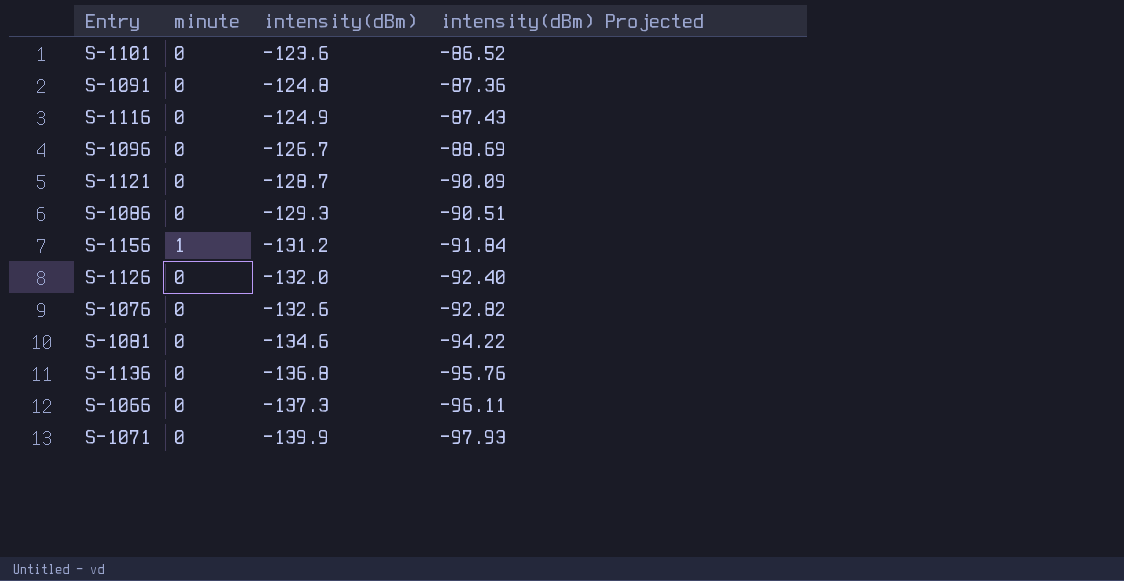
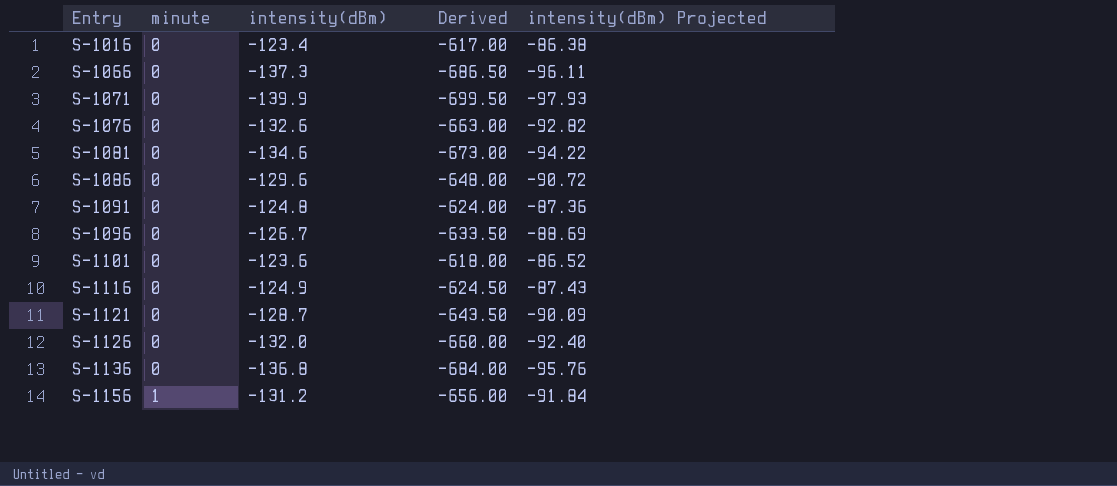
row order: intensity(dBm) descending -> Entry ascending
column Derived | formula: none -> [intensity(dBm)] * 5
row S-1016: none -> 0 | -123.4 | -617.00 | -86.38
S-1086 | intensity(dBm): -129.3 -> -129.6
S-1086 | intensity(dBm) Projected: -90.51 -> -90.72

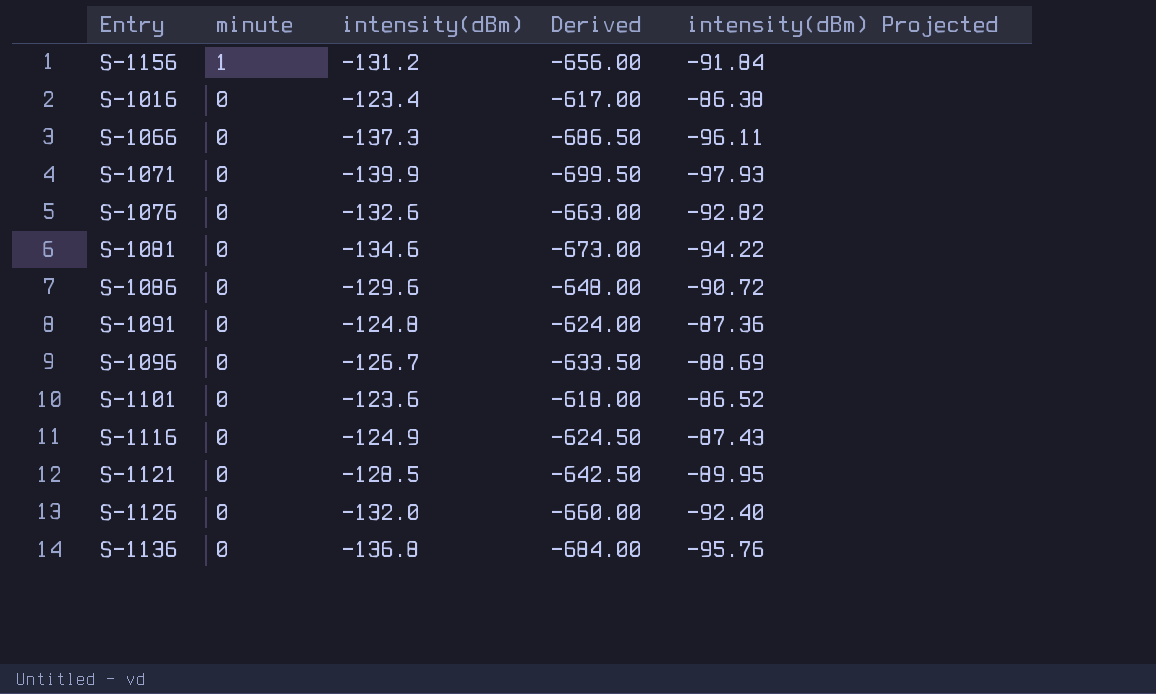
row order: Entry ascending -> minute descending
S-1121 | intensity(dBm): -128.7 -> -128.5
S-1121 | Derived: -643.50 -> -642.50
S-1121 | intensity(dBm) Projected: -90.09 -> -89.95

